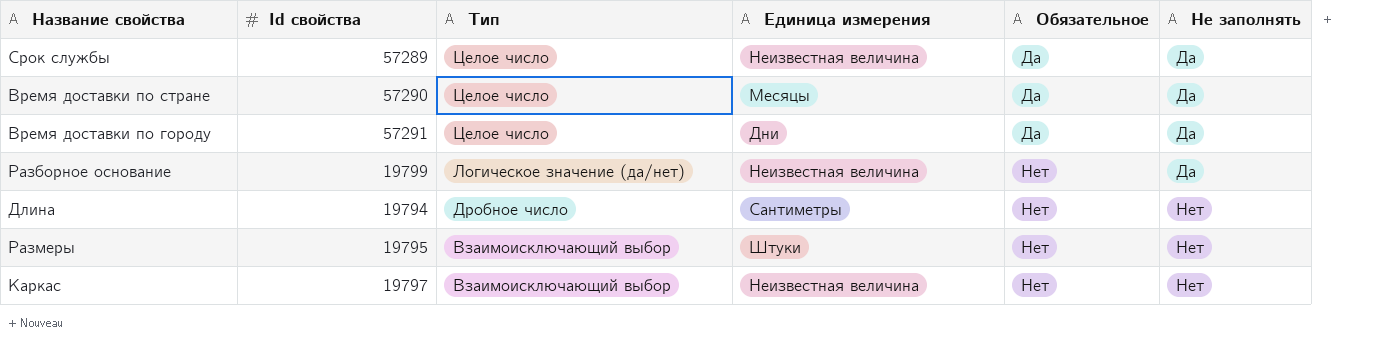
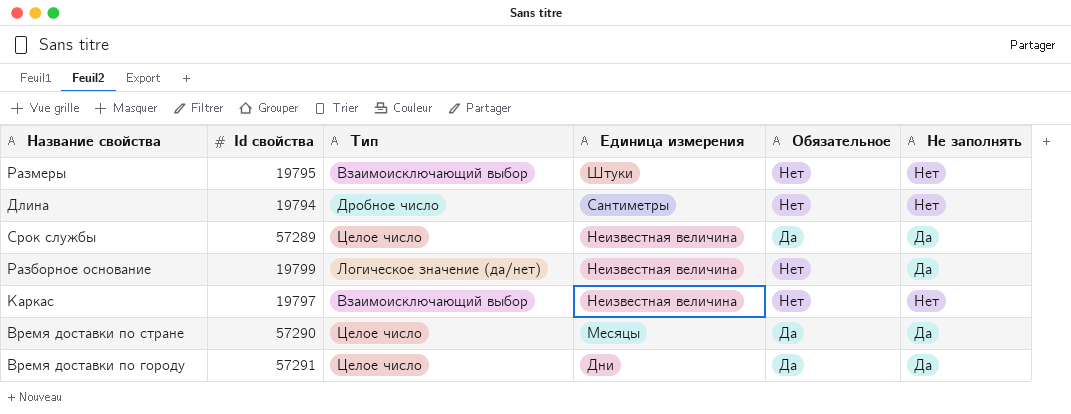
row order: Тип descending -> Единица измерения descending

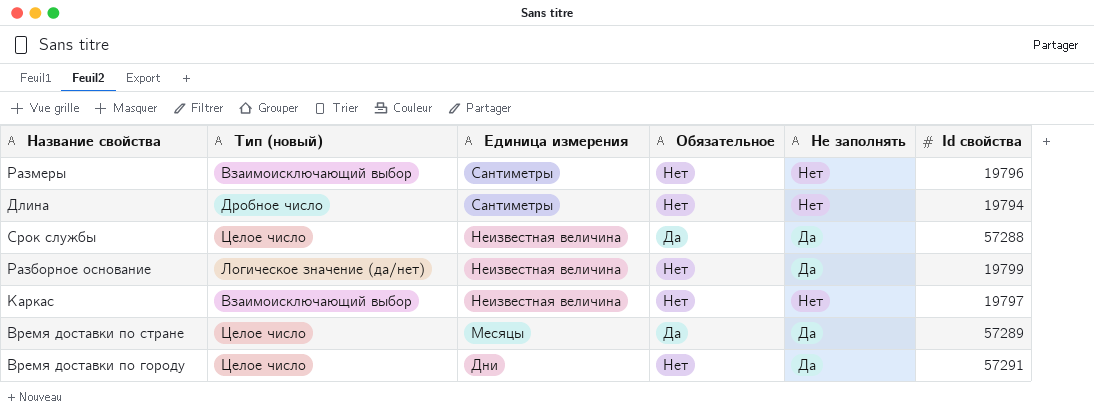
column name: Тип -> Тип (новый)
column Id свойства | position: 2 -> 6
Размеры | Единица измерения: Штуки -> Сантиметры
Размеры | Id свойства: 19795 -> 19796
Срок службы | Id свойства: 57289 -> 57288
Время доставки по стране | Id свойства: 57290 -> 57289
Время доставки по городу | Обязательное: Да -> Нет

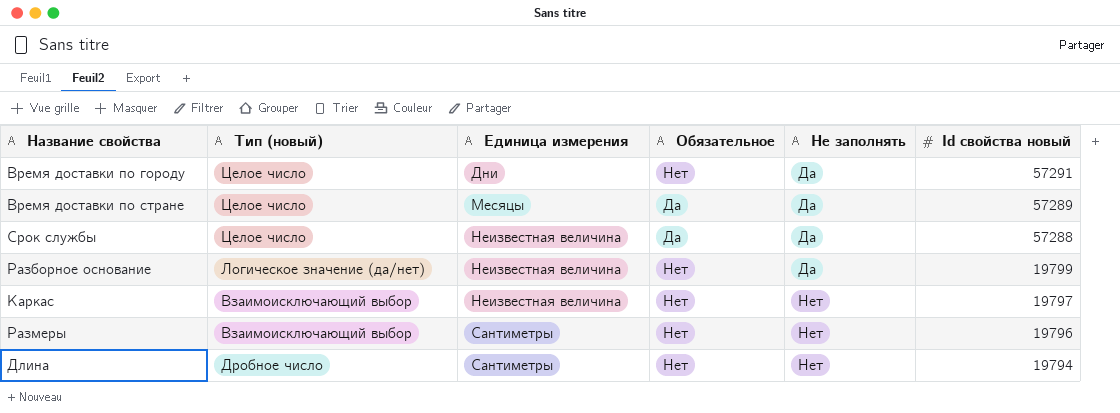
row order: Единица измерения descending -> Единица измерения ascending
column name: Id свойства -> Id свойства новый

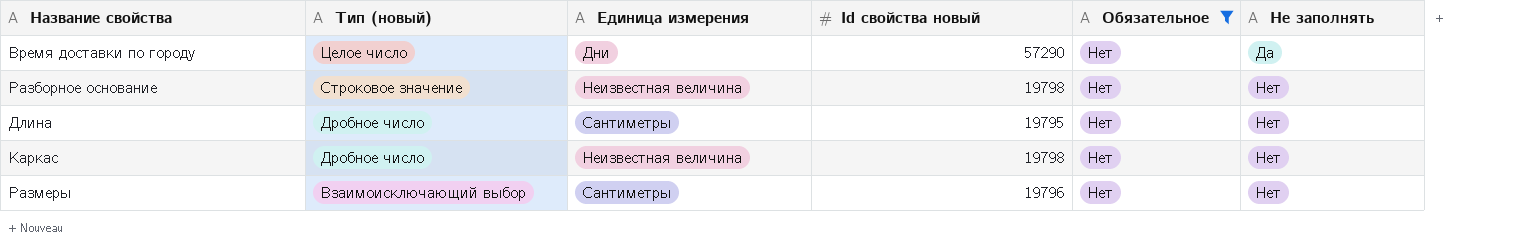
filter: none -> Обязательное = Нет
row order: Единица измерения ascending -> Тип (новый) descending
column Id свойства новый | position: 6 -> 4
Время доставки по городу | Id свойства новый: 57291 -> 57290
Разборное основание | Тип (новый): Логическое значение (да/нет) -> Строковое значение
Разборное основание | Id свойства новый: 19799 -> 19798
Разборное основание | Не заполнять: Да -> Нет
Длина | Id свойства новый: 19794 -> 19795
Каркас | Тип (новый): Взаимоисключающий выбор -> Дробное число
Каркас | Id свойства новый: 19797 -> 19798

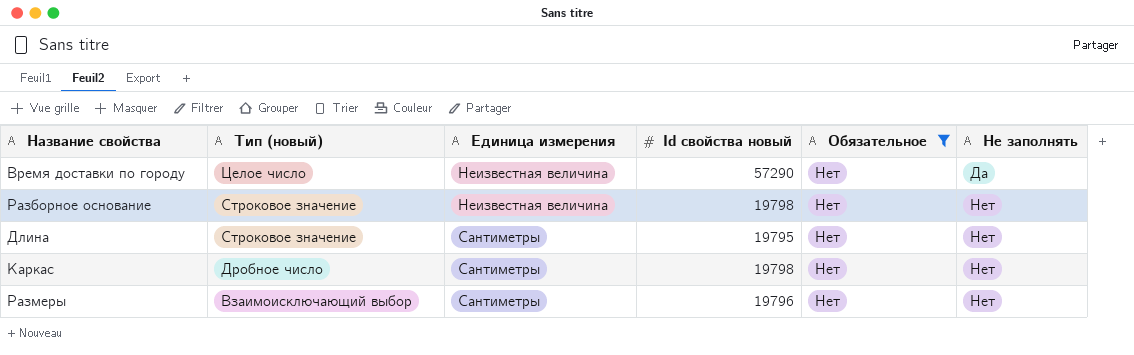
Время доставки по городу | Единица измерения: Дни -> Неизвестная величина
Длина | Тип (новый): Дробное число -> Строковое значение
Каркас | Единица измерения: Неизвестная величина -> Сантиметры

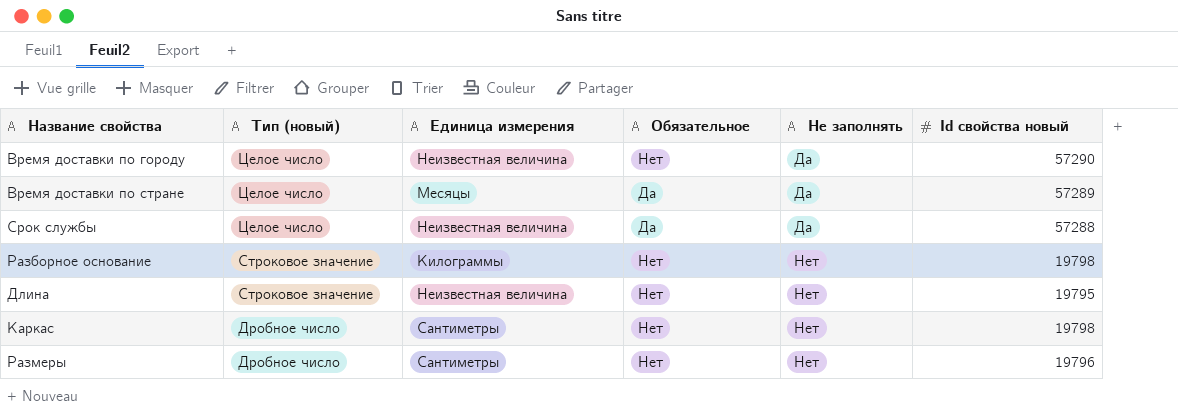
filter: Обязательное = Нет -> none
column Id свойства новый | position: 4 -> 6
Разборное основание | Единица измерения: Неизвестная величина -> Килограммы
Длина | Единица измерения: Сантиметры -> Неизвестная величина
Размеры | Тип (новый): Взаимоисключающий выбор -> Дробное число

